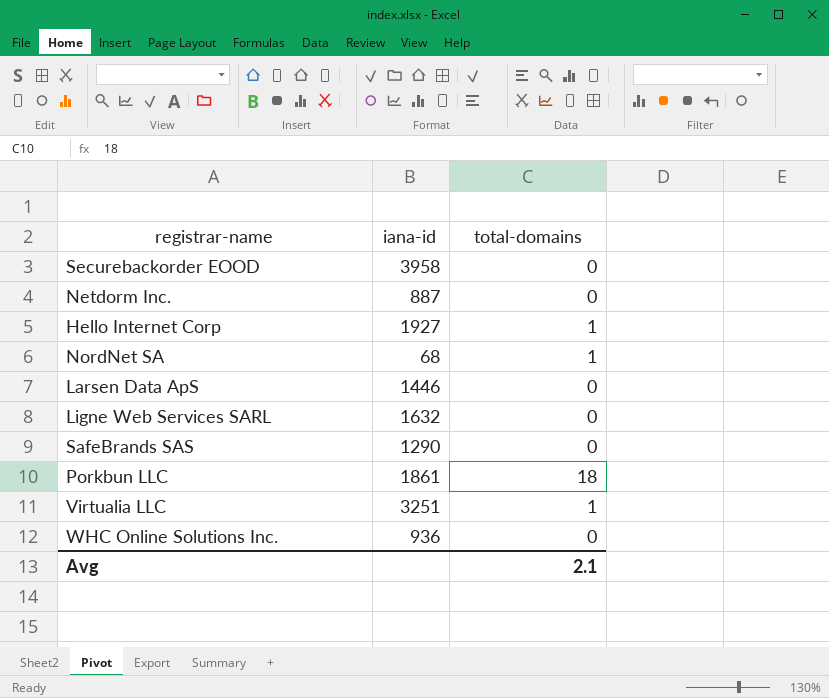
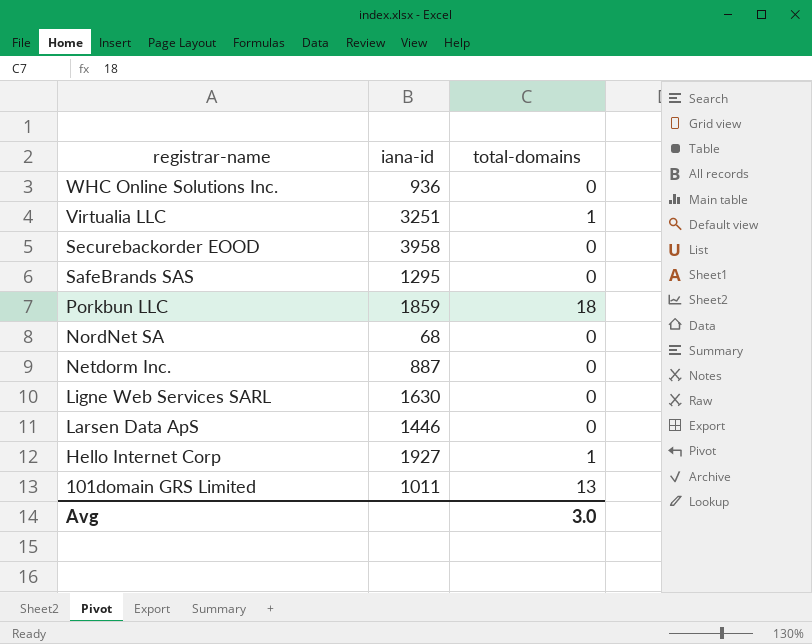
row order: none -> registrar-name descending
SafeBrands SAS | iana-id: 1290 -> 1295
Porkbun LLC | iana-id: 1861 -> 1859
NordNet SA | total-domains: 1 -> 0
Ligne Web Services SARL | iana-id: 1632 -> 1630
row 101domain GRS Limited: none -> 1011 | 13
Avg | total-domains: 2.1 -> 3.0

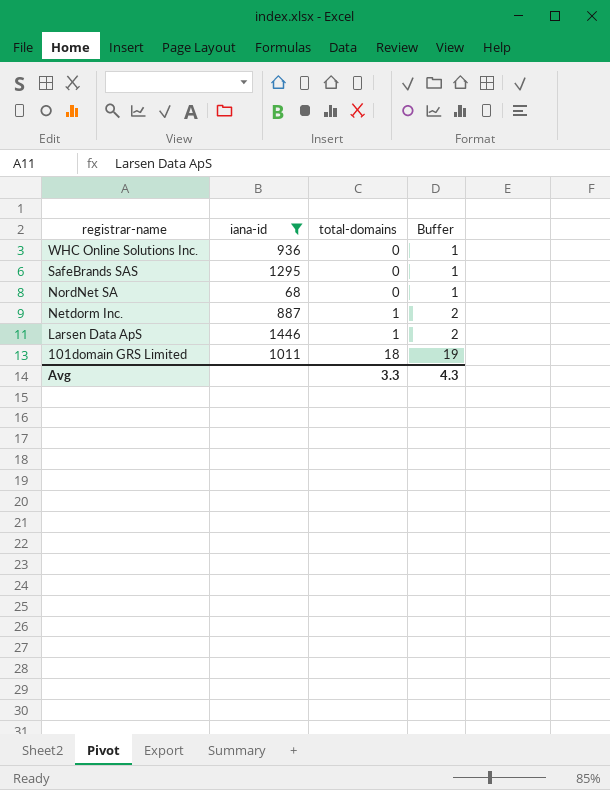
filter: none -> iana-id <= 1446
column Buffer | formula: none -> [total-domains] + 1
Netdorm Inc. | total-domains: 0 -> 1
Larsen Data ApS | total-domains: 0 -> 1
101domain GRS Limited | total-domains: 13 -> 18
Avg | total-domains: 3.0 -> 3.3

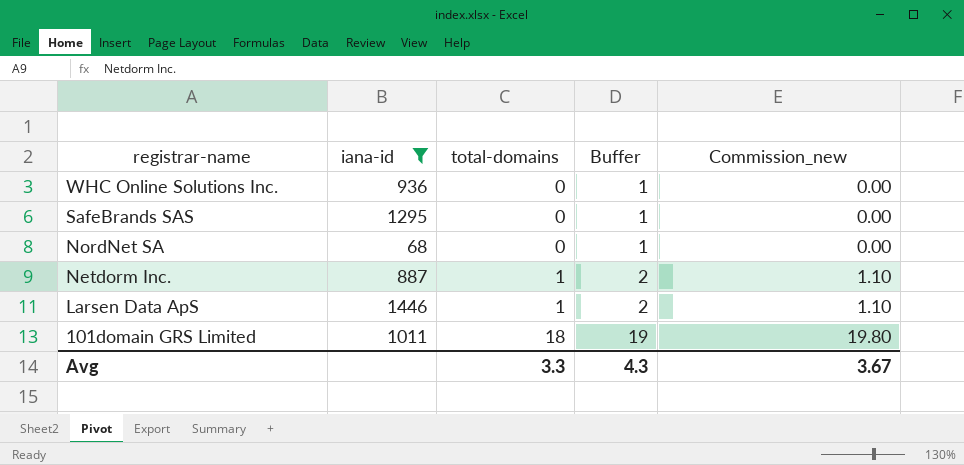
column Commission_new | formula: none -> [total-domains] * 1.1

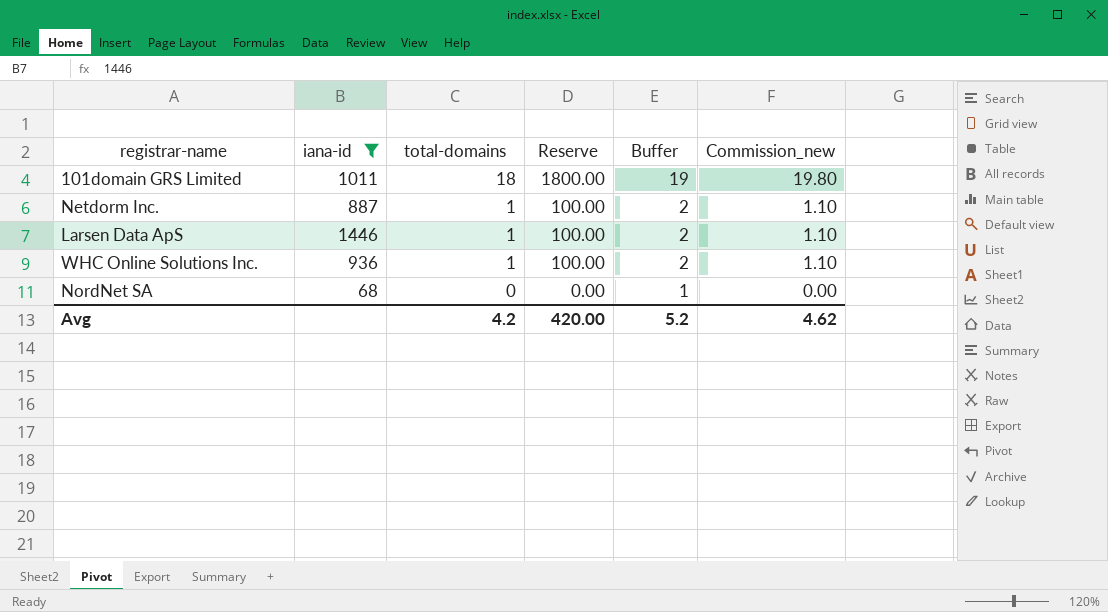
row order: registrar-name descending -> total-domains descending
column Reserve | formula: none -> [total-domains] * 100
row SafeBrands SAS: 1295 | 0 | 1 | 0.00 -> none
WHC Online Solutions Inc. | total-domains: 0 -> 1
WHC Online Solutions Inc. | Buffer: 1 -> 2
WHC Online Solutions Inc. | Commission_new: 0.00 -> 1.10
Avg | total-domains: 3.3 -> 4.2
Avg | Buffer: 4.3 -> 5.2
Avg | Commission_new: 3.67 -> 4.62

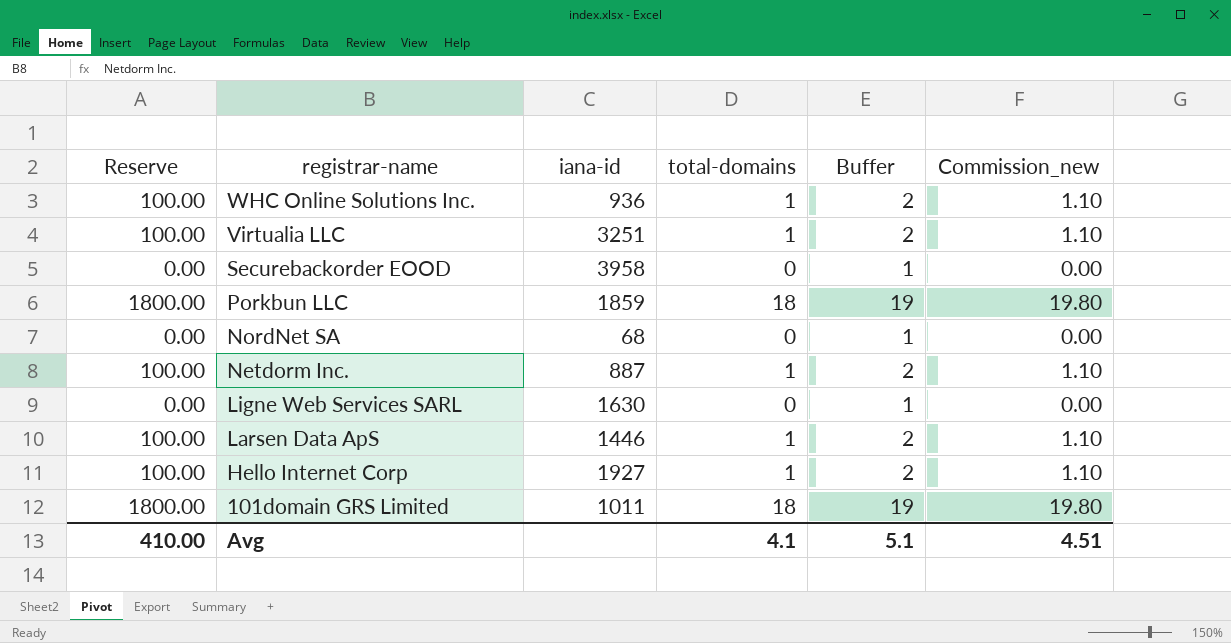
filter: iana-id <= 1446 -> none
row order: total-domains descending -> registrar-name descending
column Reserve | position: 4 -> 1
Avg | Reserve: 420.00 -> 410.00
Avg | total-domains: 4.2 -> 4.1
Avg | Buffer: 5.2 -> 5.1
Avg | Commission_new: 4.62 -> 4.51

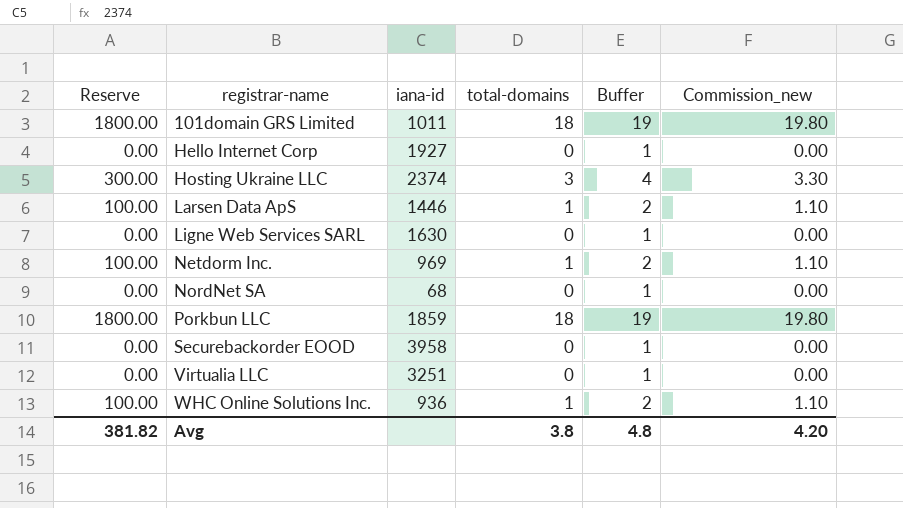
row order: registrar-name descending -> registrar-name ascending
Hello Internet Corp | Reserve: 100.00 -> 0.00
Hello Internet Corp | total-domains: 1 -> 0
Hello Internet Corp | Buffer: 2 -> 1
Hello Internet Corp | Commission_new: 1.10 -> 0.00
row Hosting Ukraine LLC: none -> 300.00 | 2374 | 3 | 4 | 3.30
Netdorm Inc. | iana-id: 887 -> 969
Virtualia LLC | Reserve: 100.00 -> 0.00
Virtualia LLC | total-domains: 1 -> 0
Virtualia LLC | Buffer: 2 -> 1
Virtualia LLC | Commission_new: 1.10 -> 0.00
Avg | Reserve: 410.00 -> 381.82
Avg | total-domains: 4.1 -> 3.8
Avg | Buffer: 5.1 -> 4.8
Avg | Commission_new: 4.51 -> 4.20

